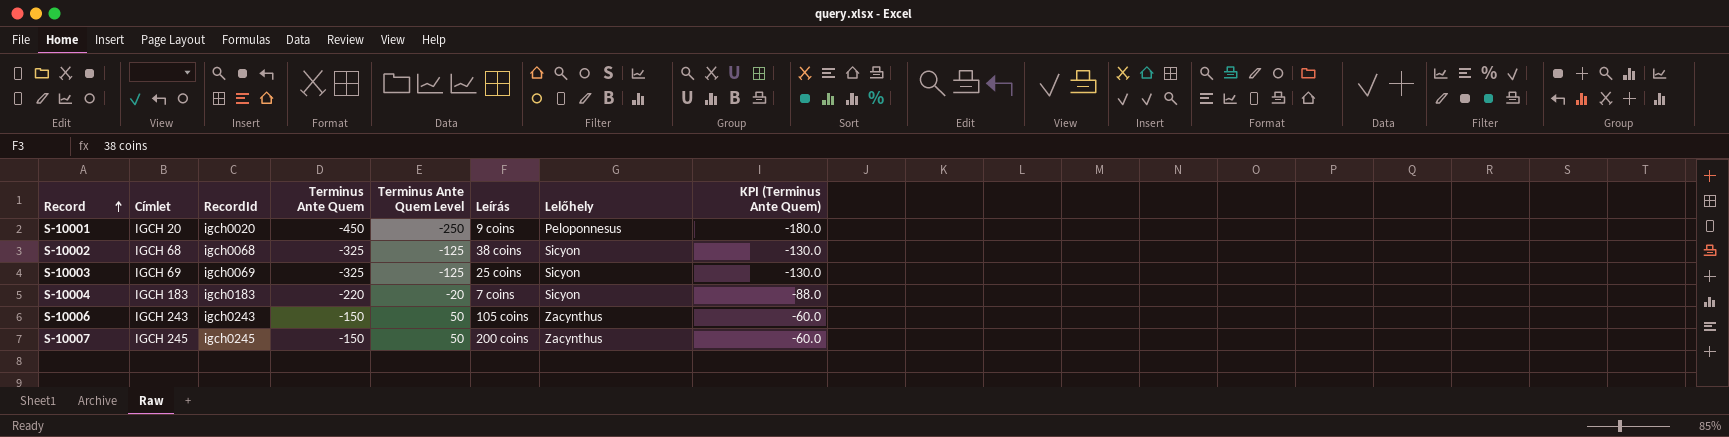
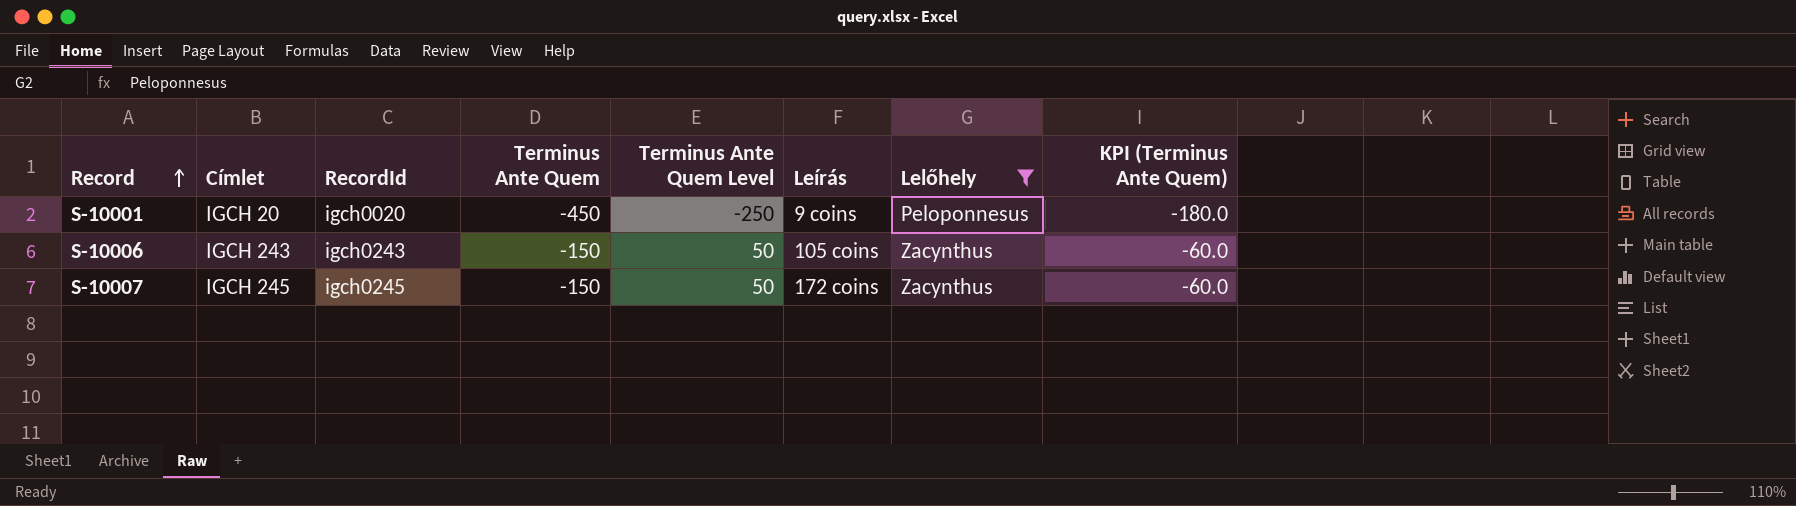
filter: none -> Lelőhely != Sicyon
S-10007 | Leírás: 200 coins -> 172 coins

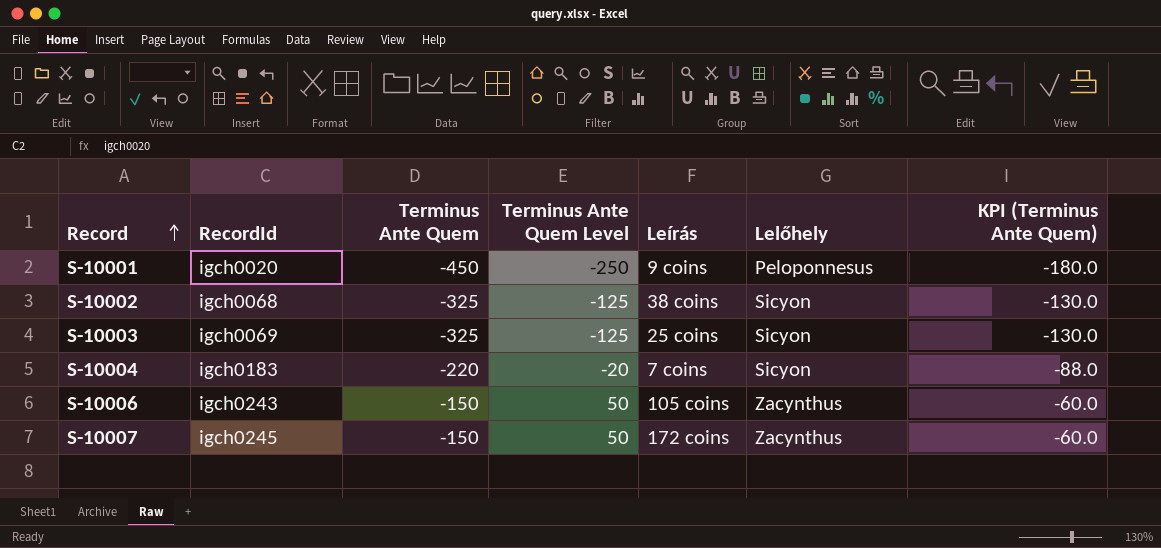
filter: Lelőhely != Sicyon -> none
column Címlet | position: 2 -> none

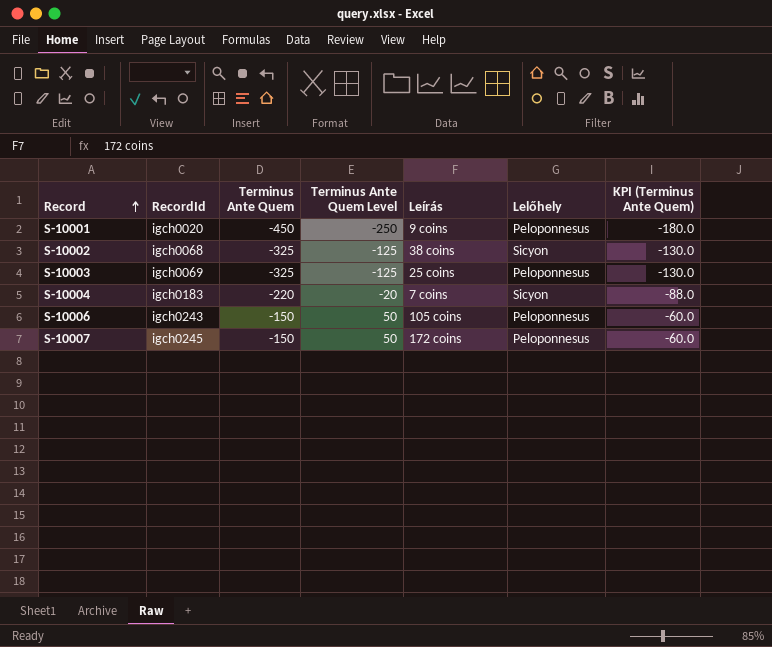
S-10003 | Lelőhely: Sicyon -> Peloponnesus
S-10006 | Lelőhely: Zacynthus -> Peloponnesus
S-10007 | Lelőhely: Zacynthus -> Peloponnesus

